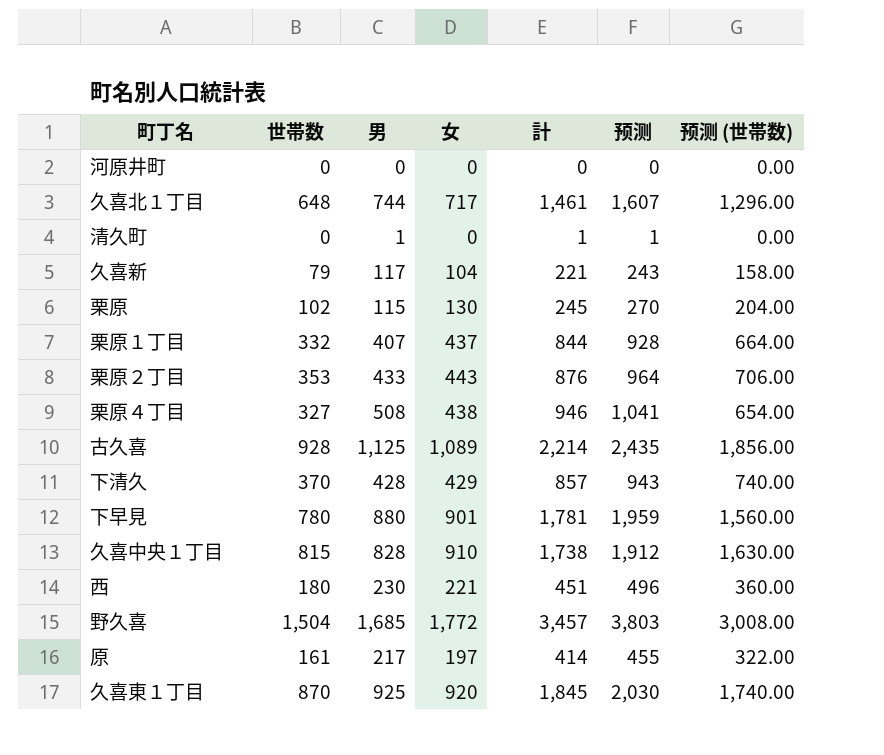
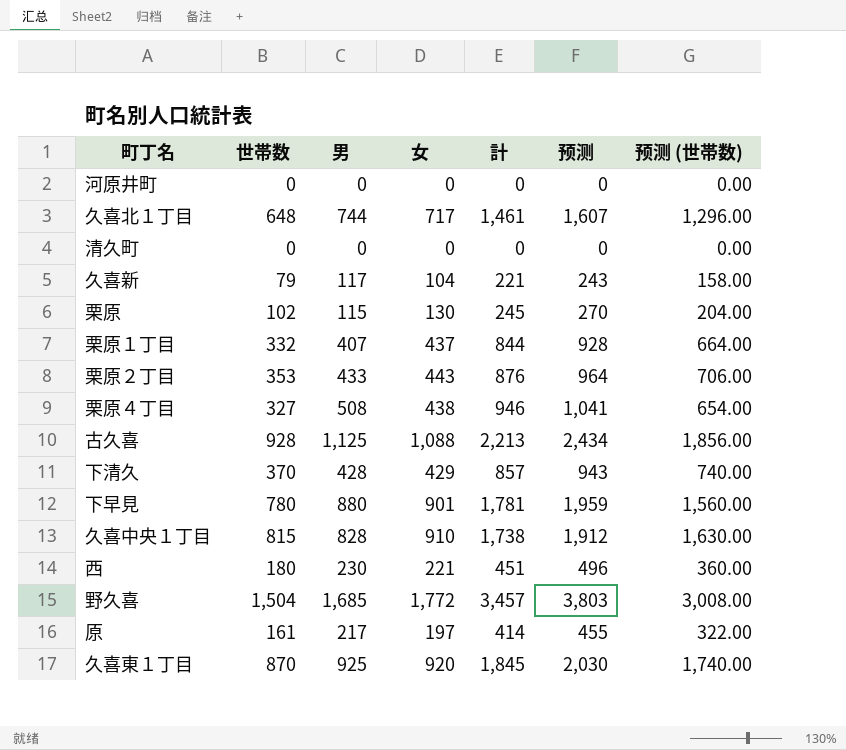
清久町 | 男: 1 -> 0
清久町 | 計: 1 -> 0
清久町 | 预测: 1 -> 0
古久喜 | 女: 1,089 -> 1,088
古久喜 | 計: 2,214 -> 2,213
古久喜 | 预测: 2,435 -> 2,434

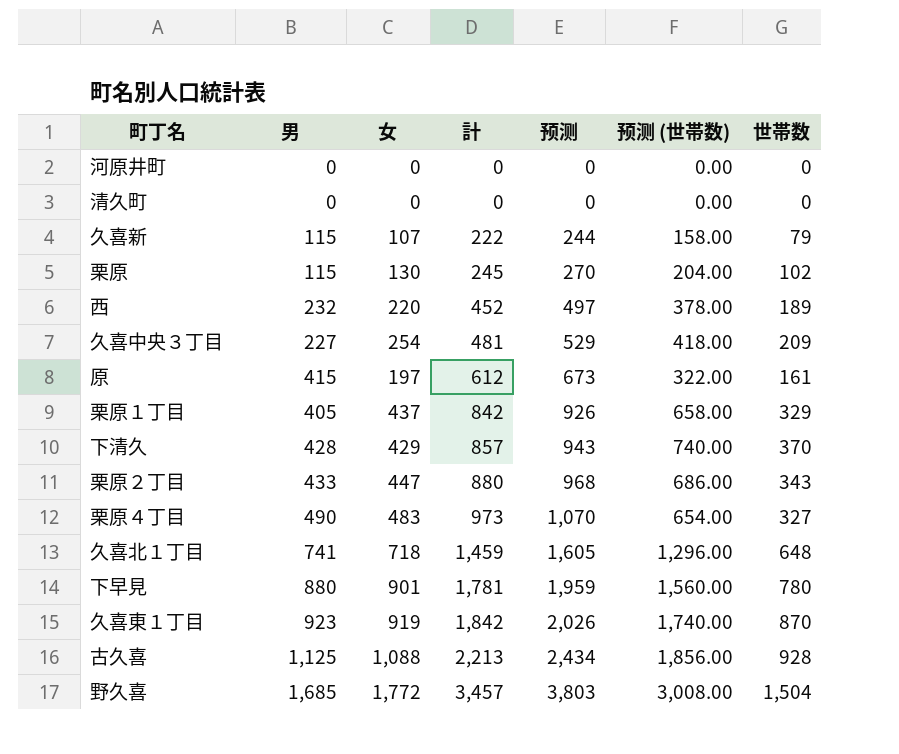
row order: none -> 計 ascending
column 世帯数 | position: 2 -> 7
row 久喜中央１丁目: 815 | 828 | 910 | 1,738 | 1,912 | 1,630.00 -> none
久喜新 | 男: 117 -> 115
久喜新 | 女: 104 -> 107
久喜新 | 計: 221 -> 222
久喜新 | 预测: 243 -> 244
西 | 男: 230 -> 232
西 | 女: 221 -> 220
西 | 計: 451 -> 452
西 | 预测: 496 -> 497
西 | 预测 (世帯数): 360.00 -> 378.00
西 | 世帯数: 180 -> 189
row 久喜中央３丁目: none -> 227 | 254 | 481 | 529 | 418.00 | 209
原 | 男: 217 -> 415
原 | 計: 414 -> 612
原 | 预测: 455 -> 673
栗原１丁目 | 男: 407 -> 405
栗原１丁目 | 計: 844 -> 842
栗原１丁目 | 预测: 928 -> 926
栗原１丁目 | 预测 (世帯数): 664.00 -> 658.00
栗原１丁目 | 世帯数: 332 -> 329
栗原２丁目 | 女: 443 -> 447
栗原２丁目 | 計: 876 -> 880
栗原２丁目 | 预测: 964 -> 968
栗原２丁目 | 预测 (世帯数): 706.00 -> 686.00
栗原２丁目 | 世帯数: 353 -> 343
栗原４丁目 | 男: 508 -> 490
栗原４丁目 | 女: 438 -> 483
栗原４丁目 | 計: 946 -> 973
栗原４丁目 | 预测: 1,041 -> 1,070
久喜北１丁目 | 男: 744 -> 741
久喜北１丁目 | 女: 717 -> 718
久喜北１丁目 | 計: 1,461 -> 1,459
久喜北１丁目 | 预测: 1,607 -> 1,605
久喜東１丁目 | 男: 925 -> 923
久喜東１丁目 | 女: 920 -> 919
久喜東１丁目 | 計: 1,845 -> 1,842
久喜東１丁目 | 预测: 2,030 -> 2,026

